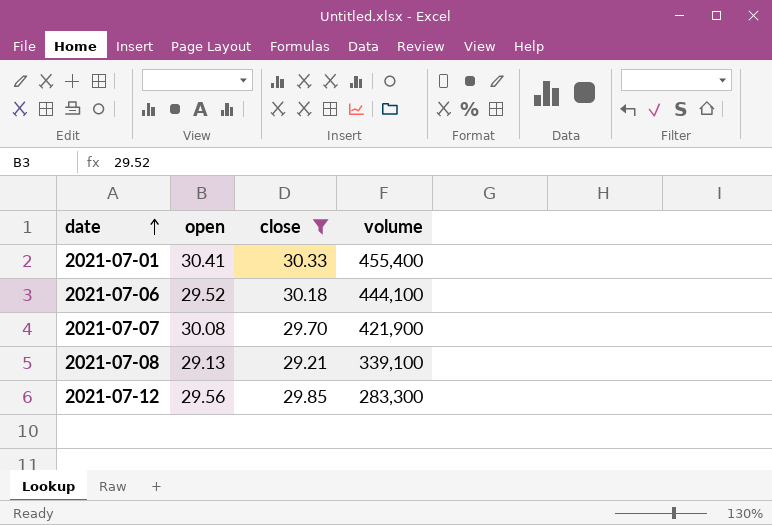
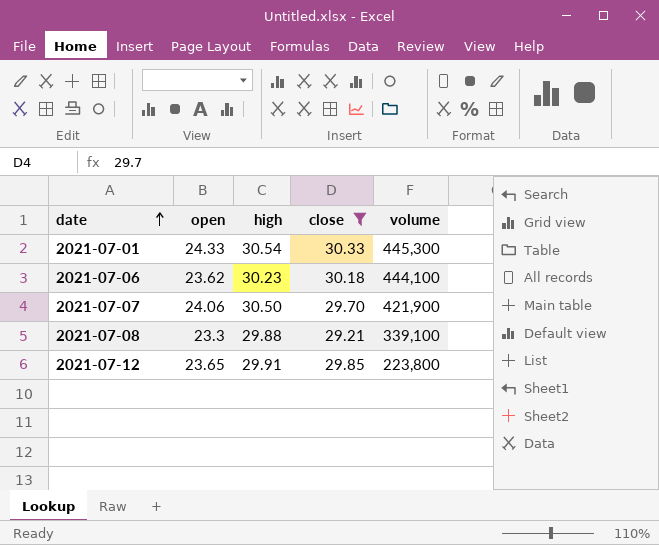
column high | position: none -> 3
2021-07-01 | open: 30.41 -> 24.33
2021-07-01 | volume: 455,400 -> 445,300
2021-07-06 | open: 29.52 -> 23.62
2021-07-07 | open: 30.08 -> 24.06
2021-07-08 | open: 29.13 -> 23.3
2021-07-12 | open: 29.56 -> 23.65
2021-07-12 | volume: 283,300 -> 223,800

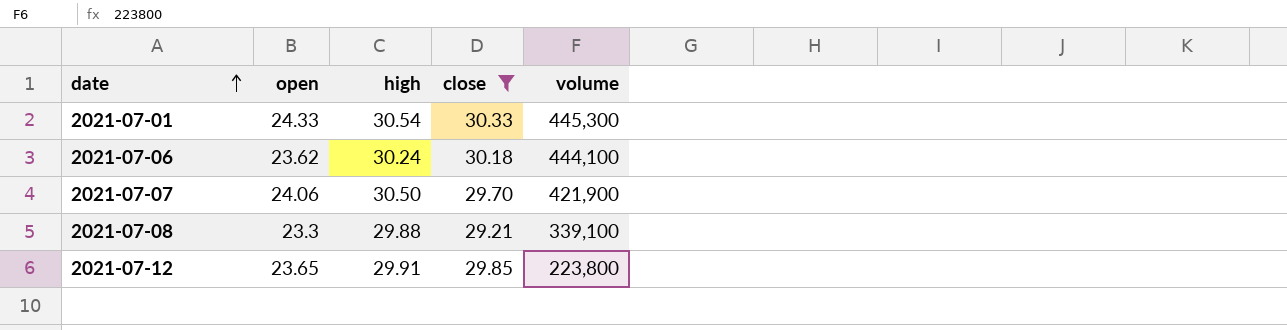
2021-07-06 | high: 30.23 -> 30.24

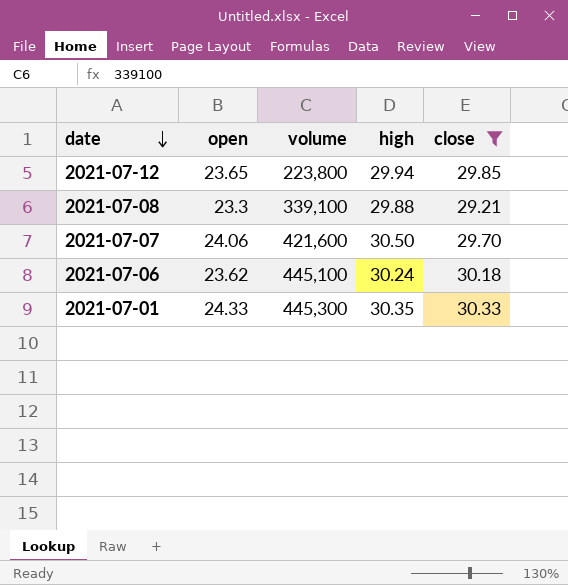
row order: date ascending -> date descending
column volume | position: 5 -> 3
2021-07-12 | high: 29.91 -> 29.94
2021-07-07 | volume: 421,900 -> 421,600
2021-07-06 | volume: 444,100 -> 445,100
2021-07-01 | high: 30.54 -> 30.35

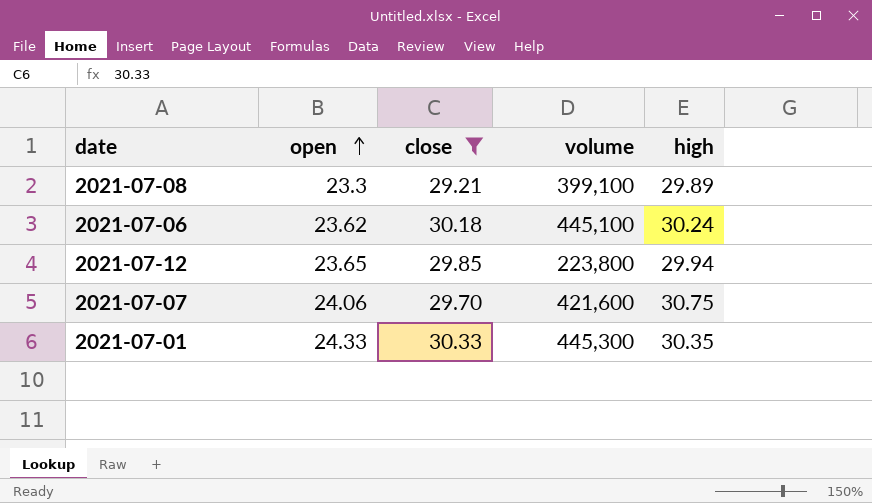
row order: date descending -> open ascending
column close | position: 5 -> 3
2021-07-08 | volume: 339,100 -> 399,100
2021-07-08 | high: 29.88 -> 29.89
2021-07-07 | high: 30.50 -> 30.75

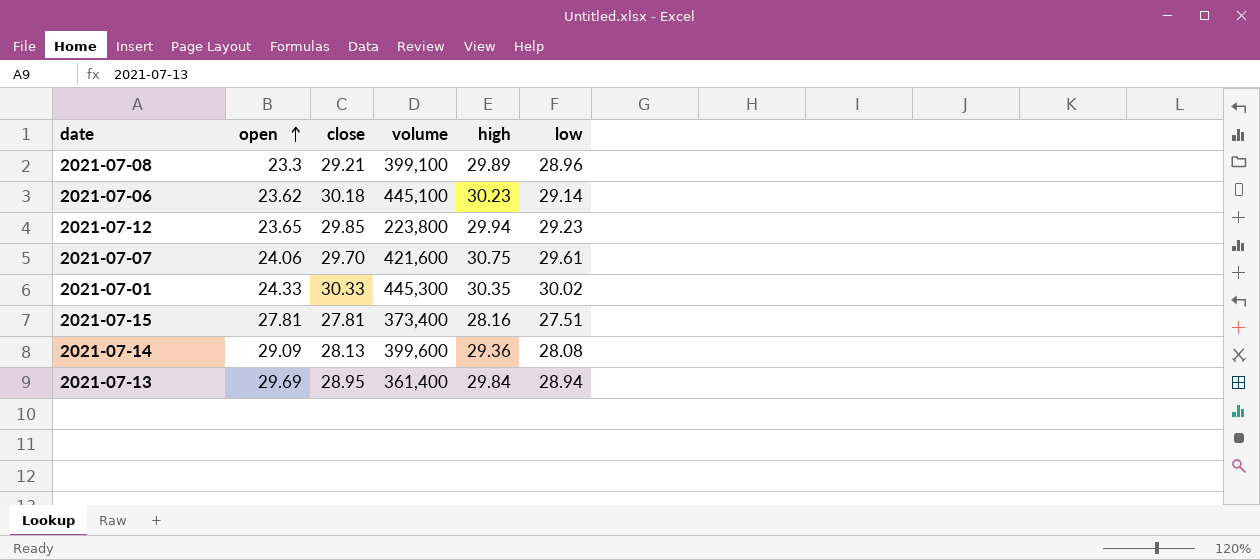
filter: close >= 29.21 -> none
column low | position: none -> 6
2021-07-06 | high: 30.24 -> 30.23

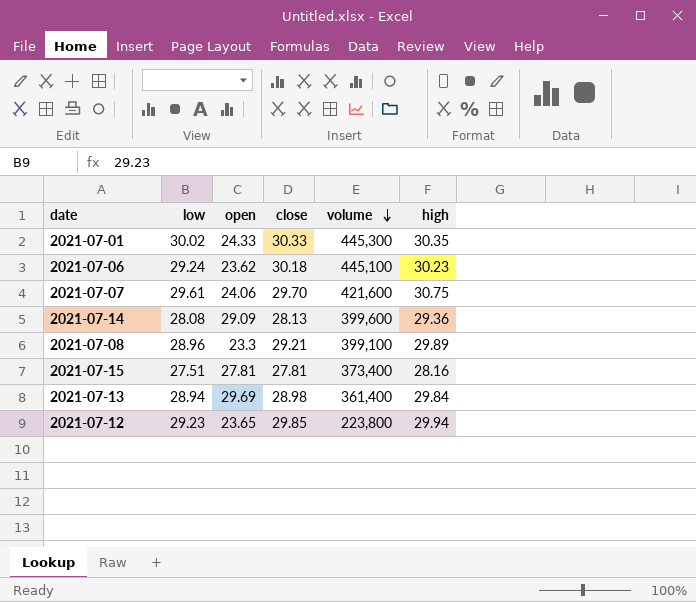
row order: open ascending -> volume descending
column low | position: 6 -> 2
2021-07-06 | low: 29.14 -> 29.24
2021-07-13 | close: 28.95 -> 28.98

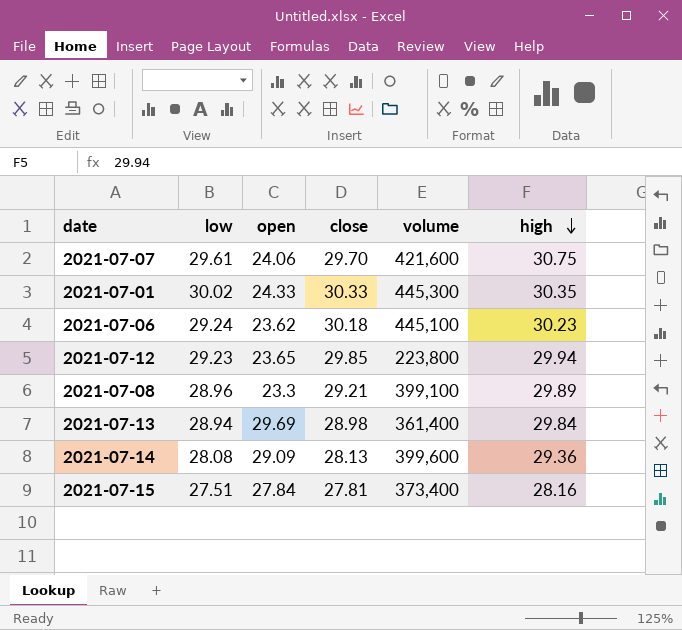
row order: volume descending -> high descending
2021-07-15 | open: 27.81 -> 27.84

